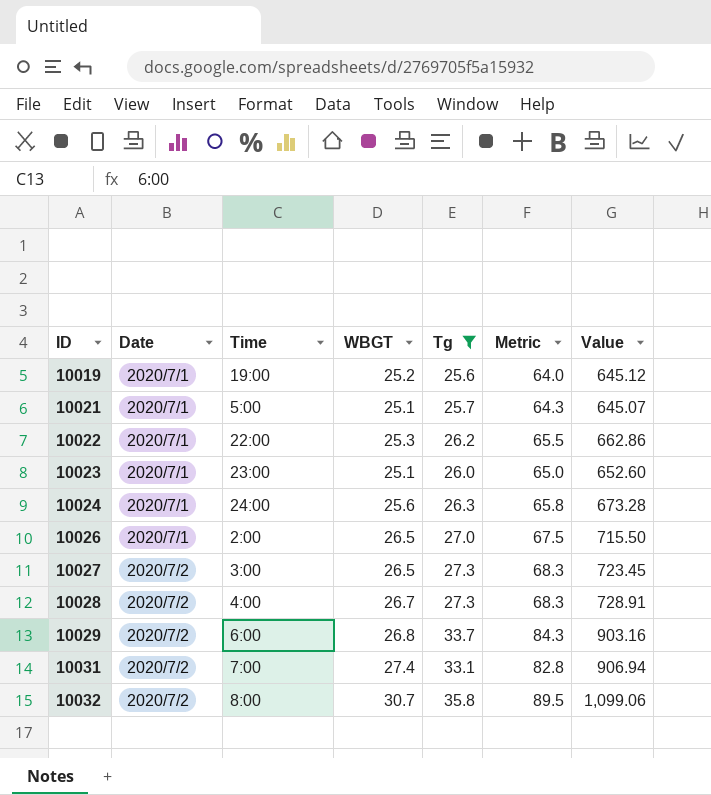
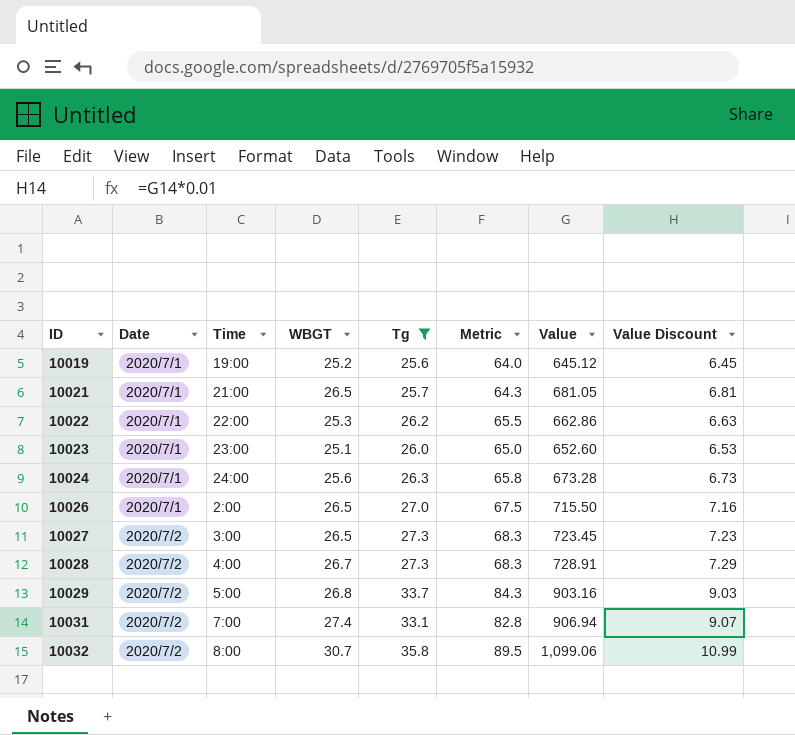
column Value Discount | formula: none -> [Value] * 0.01
10021 | Time: 5:00 -> 21:00
10021 | WBGT: 25.1 -> 26.5
10021 | Value: 645.07 -> 681.05
10029 | Time: 6:00 -> 5:00

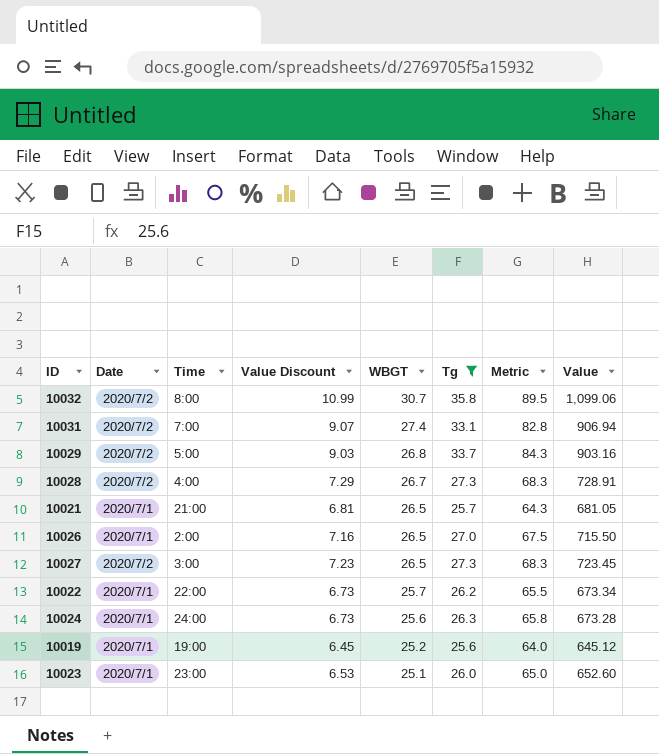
row order: ID ascending -> WBGT descending
column Value Discount | position: 8 -> 4
10022 | Value Discount: 6.63 -> 6.73
10022 | WBGT: 25.3 -> 25.7
10022 | Value: 662.86 -> 673.34

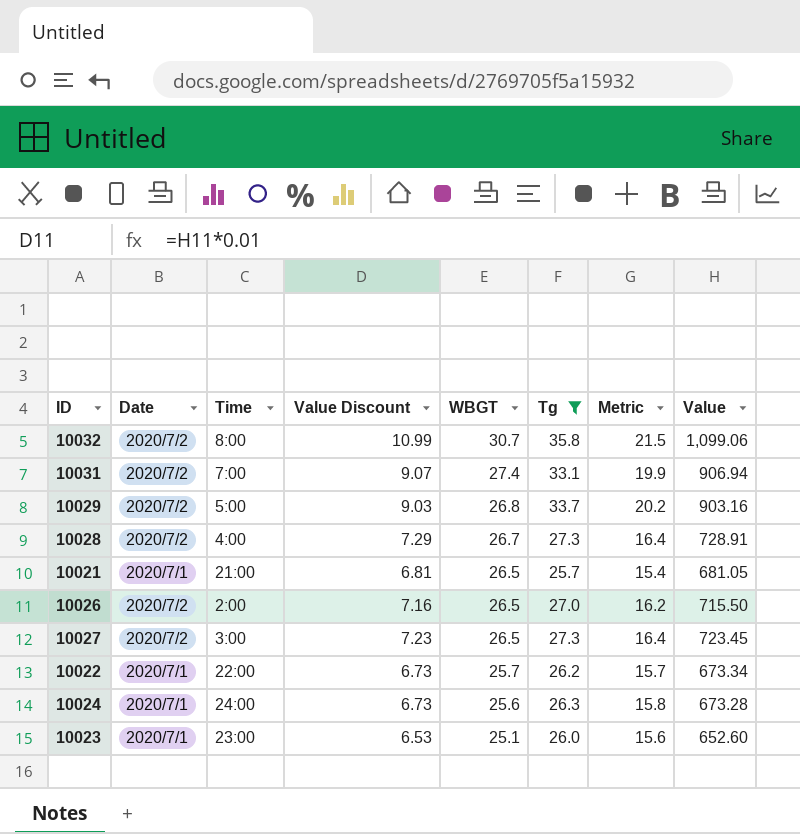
column Metric | formula: [Tg] * 2.5 -> [Tg] * 0.6
row 10019: 2020/7/1 | 19:00 | 6.45 | 25.2 | 25.6 | 64.0 | 645.12 -> none
10026 | Date: 2020/7/1 -> 2020/7/2

